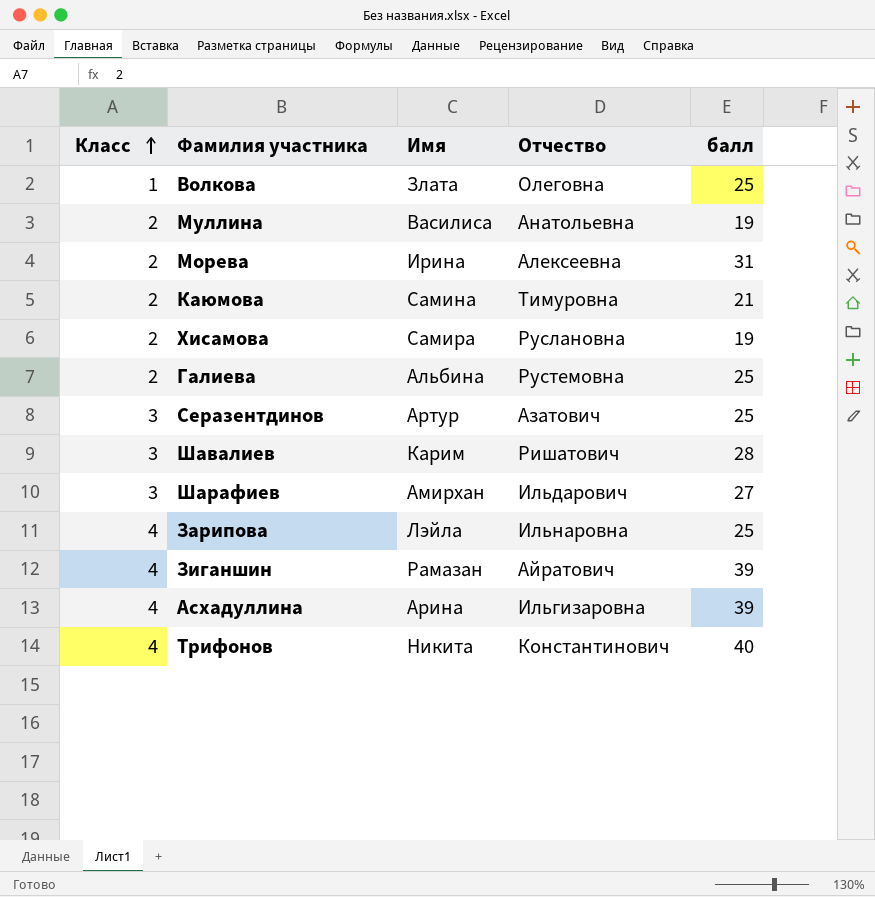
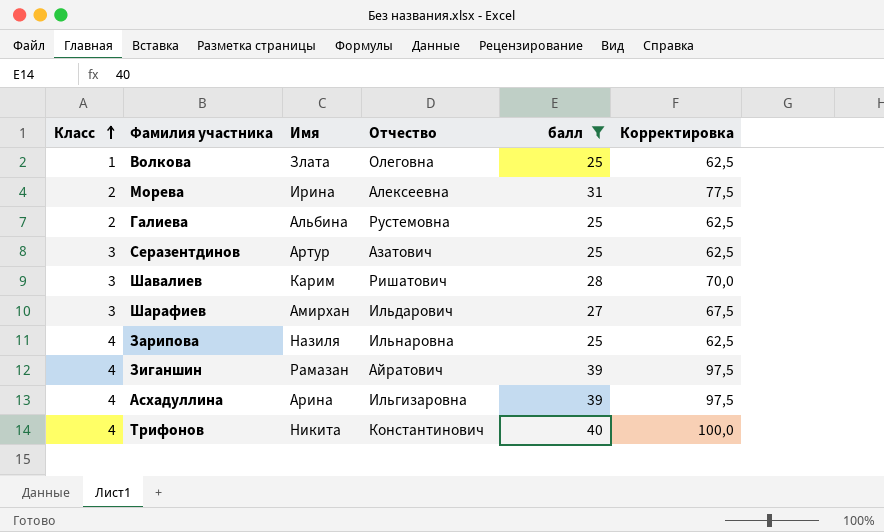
filter: none -> балл >= 25
column Корректировка | formula: none -> [балл] * 2,5
Зарипова | Имя: Лэйла -> Назиля

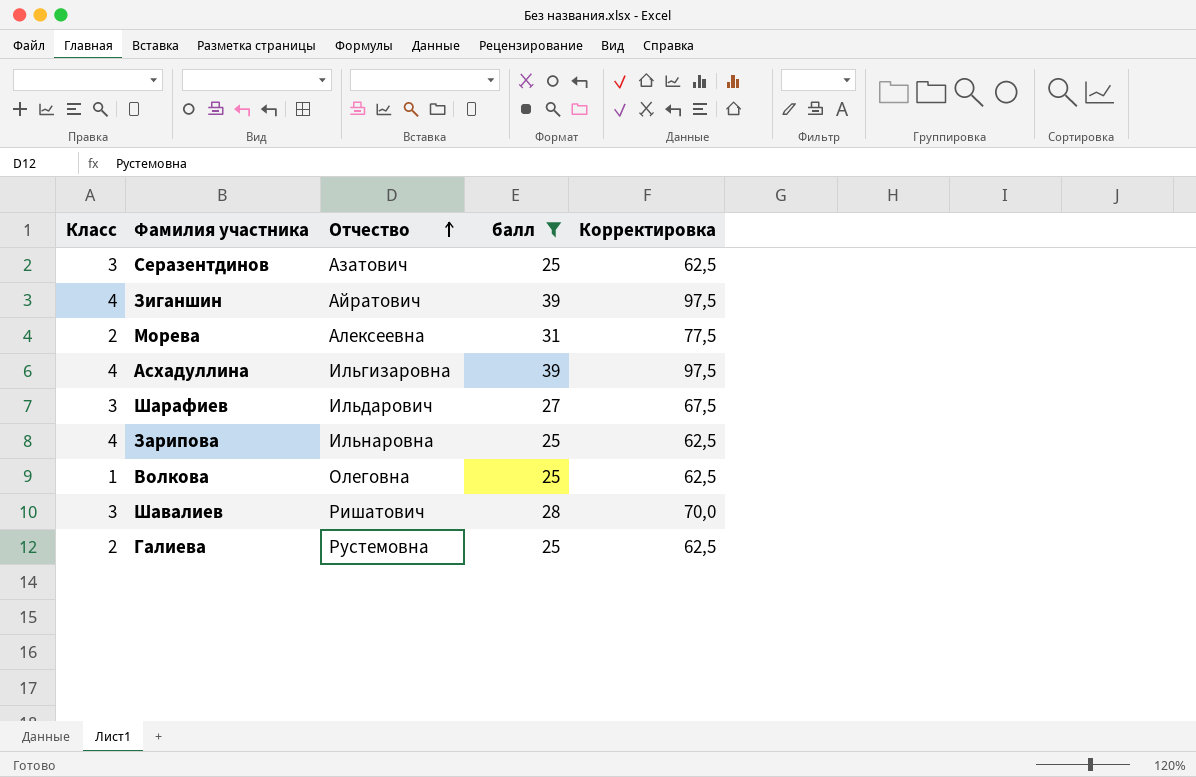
row order: Класс ascending -> Отчество ascending
column Имя | position: 3 -> none
row Трифонов: 4 | Никита | Константинович | 40 | 100,0 -> none

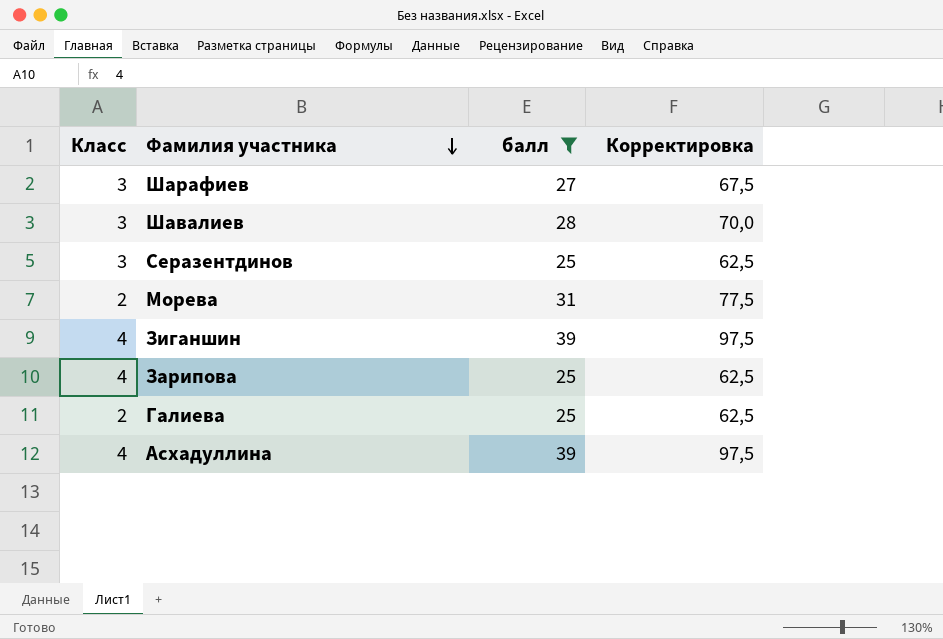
row order: Отчество ascending -> Фамилия участника descending
column Отчество | position: 3 -> none
row Волкова: 1 | Олеговна | 25 | 62,5 -> none

